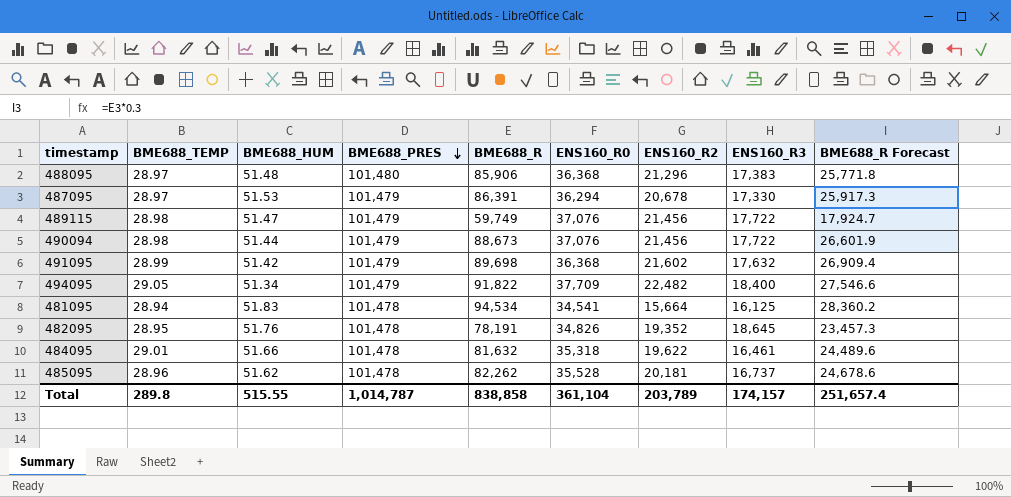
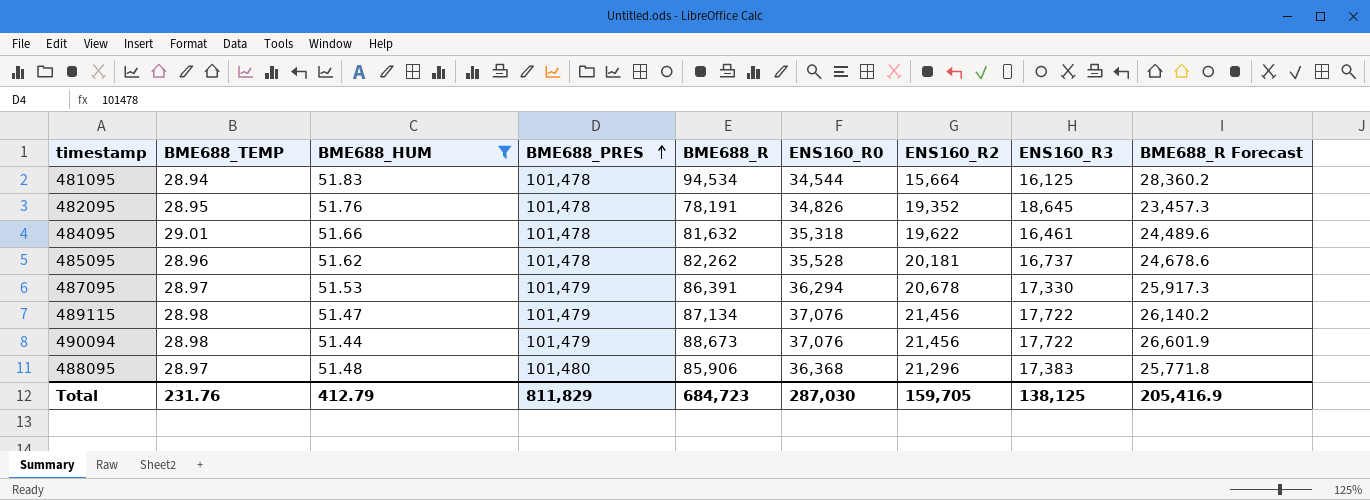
filter: none -> BME688_HUM >= 51.44
row order: BME688_PRES descending -> BME688_PRES ascending
481095 | ENS160_R0: 34,541 -> 34,544
489115 | BME688_R: 59,749 -> 87,134
489115 | BME688_R Forecast: 17,924.7 -> 26,140.2
Total | BME688_TEMP: 289.8 -> 231.76
Total | BME688_HUM: 515.55 -> 412.79
Total | BME688_PRES: 1,014,787 -> 811,829
Total | BME688_R: 838,858 -> 684,723
Total | ENS160_R0: 361,104 -> 287,030
Total | ENS160_R2: 203,789 -> 159,705
Total | ENS160_R3: 174,157 -> 138,125
Total | BME688_R Forecast: 251,657.4 -> 205,416.9

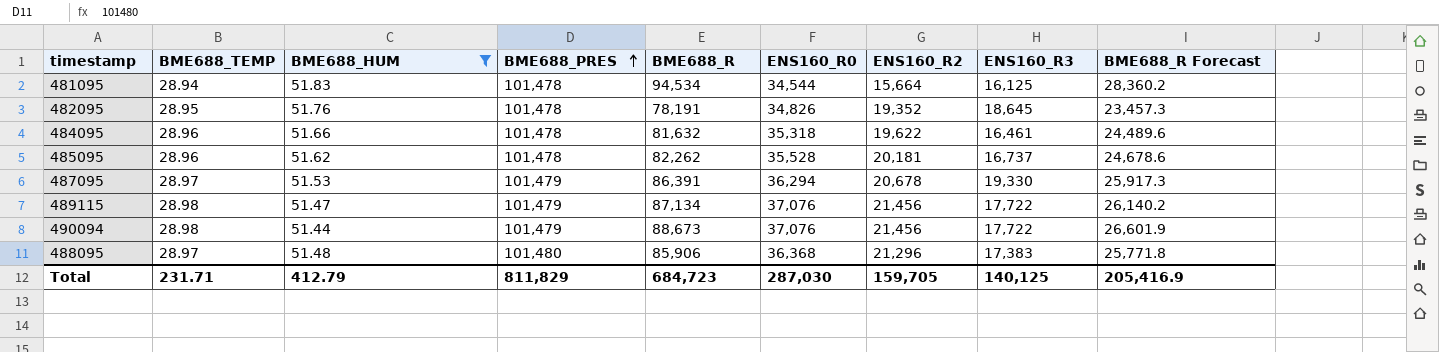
484095 | BME688_TEMP: 29.01 -> 28.96
487095 | ENS160_R3: 17,330 -> 19,330
Total | BME688_TEMP: 231.76 -> 231.71
Total | ENS160_R3: 138,125 -> 140,125

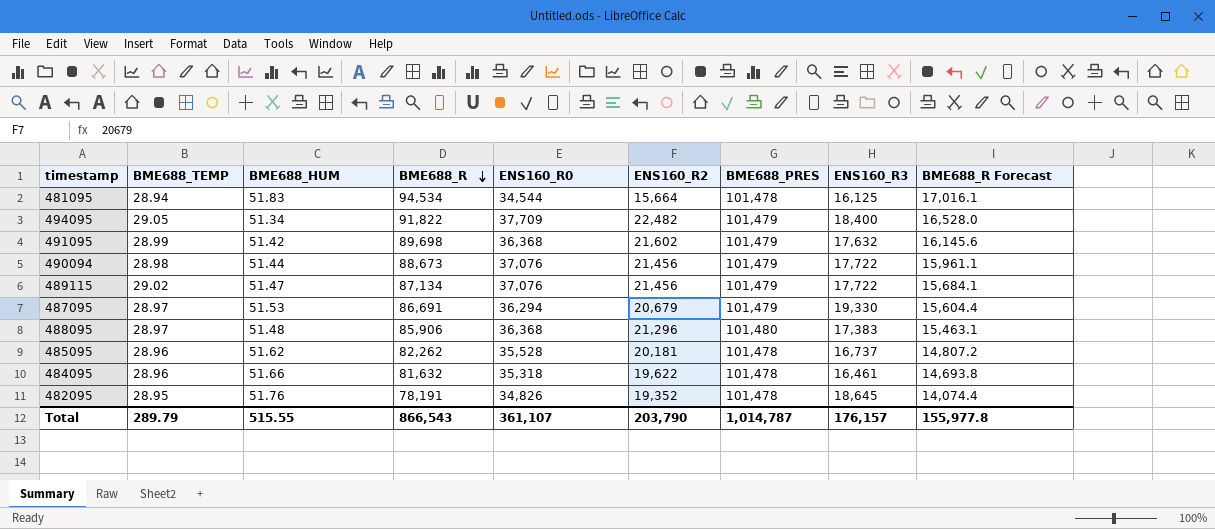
filter: BME688_HUM >= 51.44 -> none
row order: BME688_PRES ascending -> BME688_R descending
column BME688_PRES | position: 4 -> 7
column BME688_R Forecast | formula: [BME688_R] * 0.3 -> [BME688_R] * 0.18
489115 | BME688_TEMP: 28.98 -> 29.02
487095 | BME688_R: 86,391 -> 86,691
487095 | ENS160_R2: 20,678 -> 20,679
Total | BME688_TEMP: 231.71 -> 289.79
Total | BME688_HUM: 412.79 -> 515.55
Total | BME688_R: 684,723 -> 866,543
Total | ENS160_R0: 287,030 -> 361,107
Total | ENS160_R2: 159,705 -> 203,790
Total | BME688_PRES: 811,829 -> 1,014,787
Total | ENS160_R3: 140,125 -> 176,157
Total | BME688_R Forecast: 205,416.9 -> 155,977.8

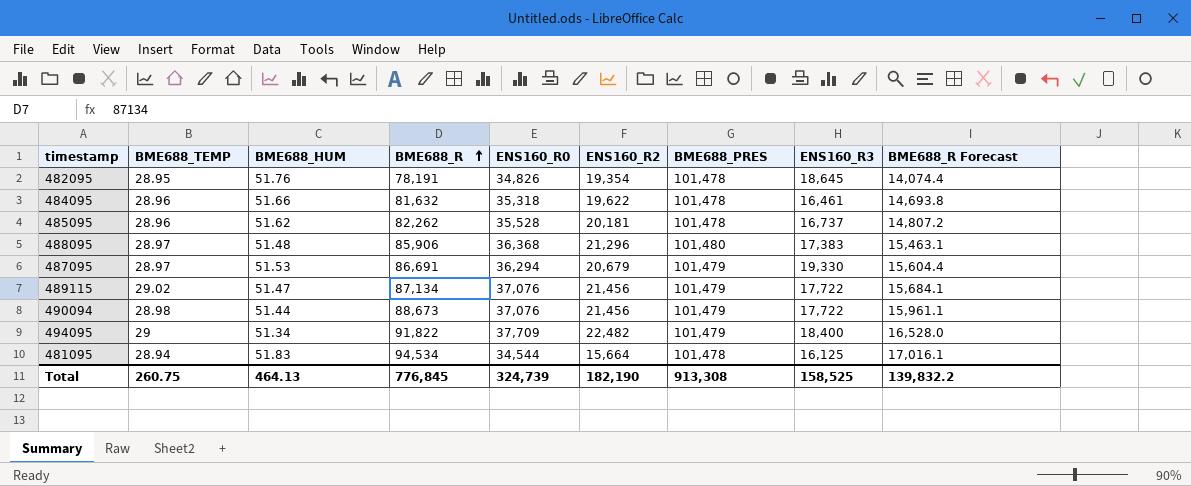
row order: BME688_R descending -> BME688_R ascending
row 491095: 28.99 | 51.42 | 89,698 | 36,368 | 21,602 | 101,479 | 17,632 | 16,145.6 -> none
482095 | ENS160_R2: 19,352 -> 19,354
494095 | BME688_TEMP: 29.05 -> 29
Total | BME688_TEMP: 289.79 -> 260.75
Total | BME688_HUM: 515.55 -> 464.13
Total | BME688_R: 866,543 -> 776,845
Total | ENS160_R0: 361,107 -> 324,739
Total | ENS160_R2: 203,790 -> 182,190
Total | BME688_PRES: 1,014,787 -> 913,308
Total | ENS160_R3: 176,157 -> 158,525
Total | BME688_R Forecast: 155,977.8 -> 139,832.2

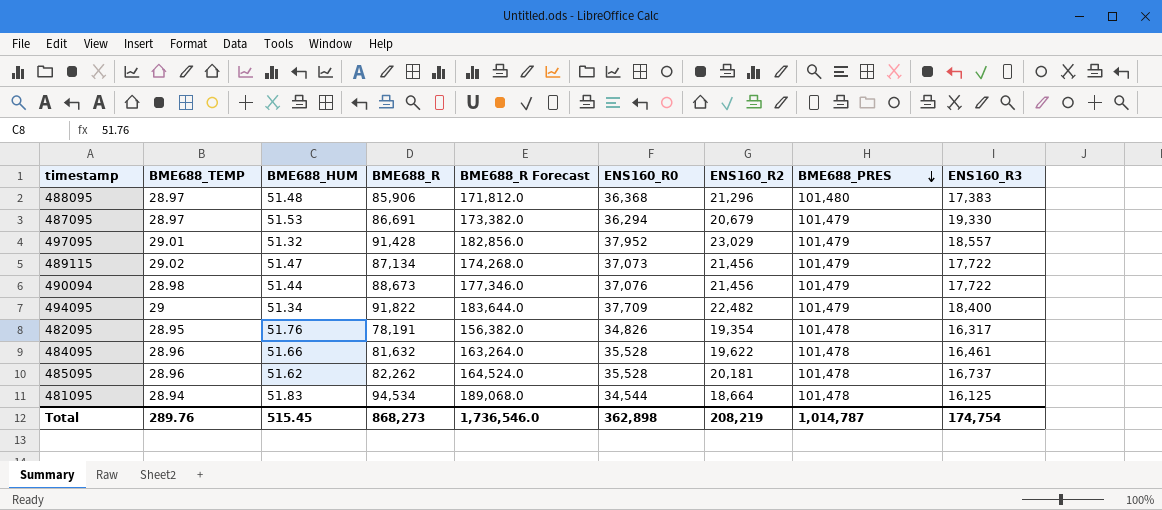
row order: BME688_R ascending -> BME688_PRES descending
column BME688_R Forecast | formula: [BME688_R] * 0.18 -> [BME688_R] * 2
column BME688_R Forecast | position: 9 -> 5
row 497095: none -> 29.01 | 51.32 | 91,428 | 182,856.0 | 37,952 | 23,029 | 101,479 | 18,557
489115 | ENS160_R0: 37,076 -> 37,073
482095 | ENS160_R3: 18,645 -> 16,317
484095 | ENS160_R0: 35,318 -> 35,528
481095 | ENS160_R2: 15,664 -> 18,664
Total | BME688_TEMP: 260.75 -> 289.76
Total | BME688_HUM: 464.13 -> 515.45
Total | BME688_R: 776,845 -> 868,273
Total | BME688_R Forecast: 139,832.2 -> 1,736,546.0
Total | ENS160_R0: 324,739 -> 362,898
Total | ENS160_R2: 182,190 -> 208,219
Total | BME688_PRES: 913,308 -> 1,014,787
Total | ENS160_R3: 158,525 -> 174,754

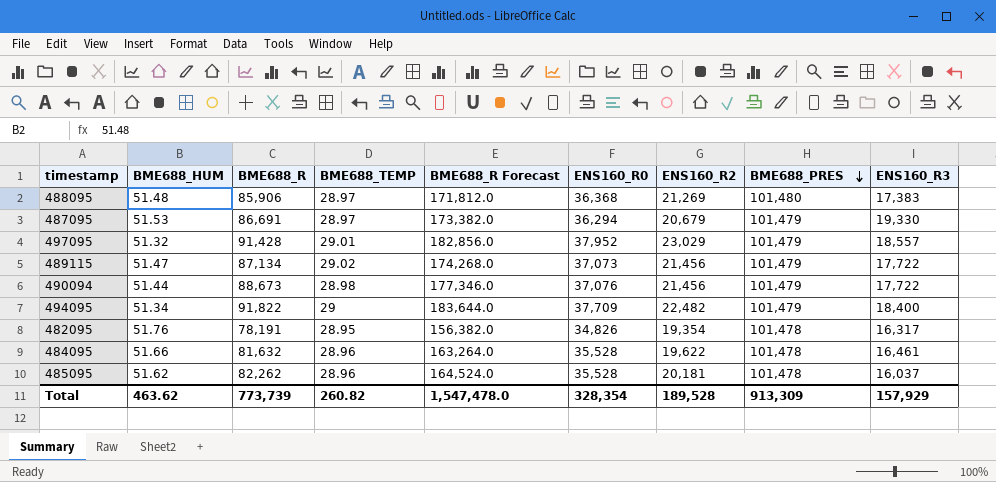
column BME688_TEMP | position: 2 -> 4
row 481095: 28.94 | 51.83 | 94,534 | 189,068.0 | 34,544 | 18,664 | 101,478 | 16,125 -> none
488095 | ENS160_R2: 21,296 -> 21,269
485095 | ENS160_R3: 16,737 -> 16,037
Total | BME688_HUM: 515.45 -> 463.62
Total | BME688_R: 868,273 -> 773,739
Total | BME688_TEMP: 289.76 -> 260.82
Total | BME688_R Forecast: 1,736,546.0 -> 1,547,478.0
Total | ENS160_R0: 362,898 -> 328,354
Total | ENS160_R2: 208,219 -> 189,528
Total | BME688_PRES: 1,014,787 -> 913,309
Total | ENS160_R3: 174,754 -> 157,929

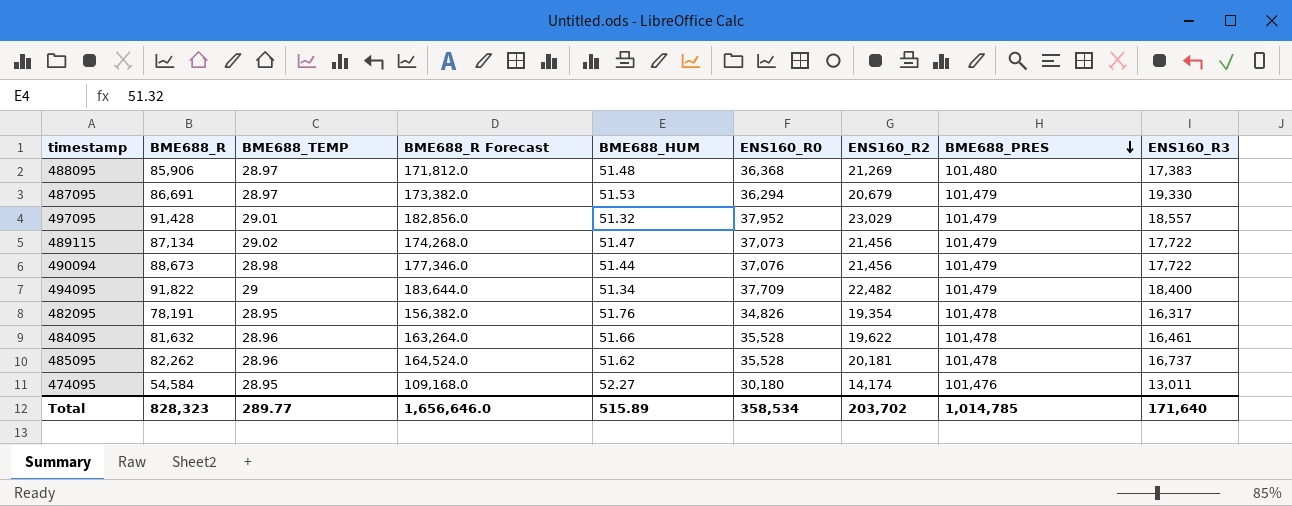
column BME688_HUM | position: 2 -> 5
485095 | ENS160_R3: 16,037 -> 16,737
row 474095: none -> 54,584 | 28.95 | 109,168.0 | 52.27 | 30,180 | 14,174 | 101,476 | 13,011
Total | BME688_R: 773,739 -> 828,323
Total | BME688_TEMP: 260.82 -> 289.77
Total | BME688_R Forecast: 1,547,478.0 -> 1,656,646.0
Total | BME688_HUM: 463.62 -> 515.89
Total | ENS160_R0: 328,354 -> 358,534
Total | ENS160_R2: 189,528 -> 203,702
Total | BME688_PRES: 913,309 -> 1,014,785
Total | ENS160_R3: 157,929 -> 171,640

